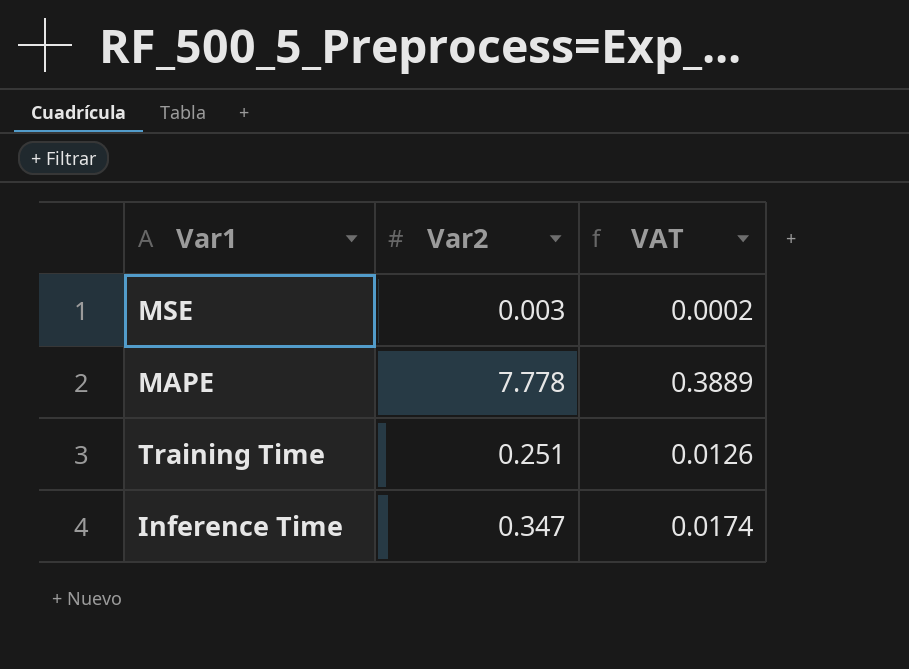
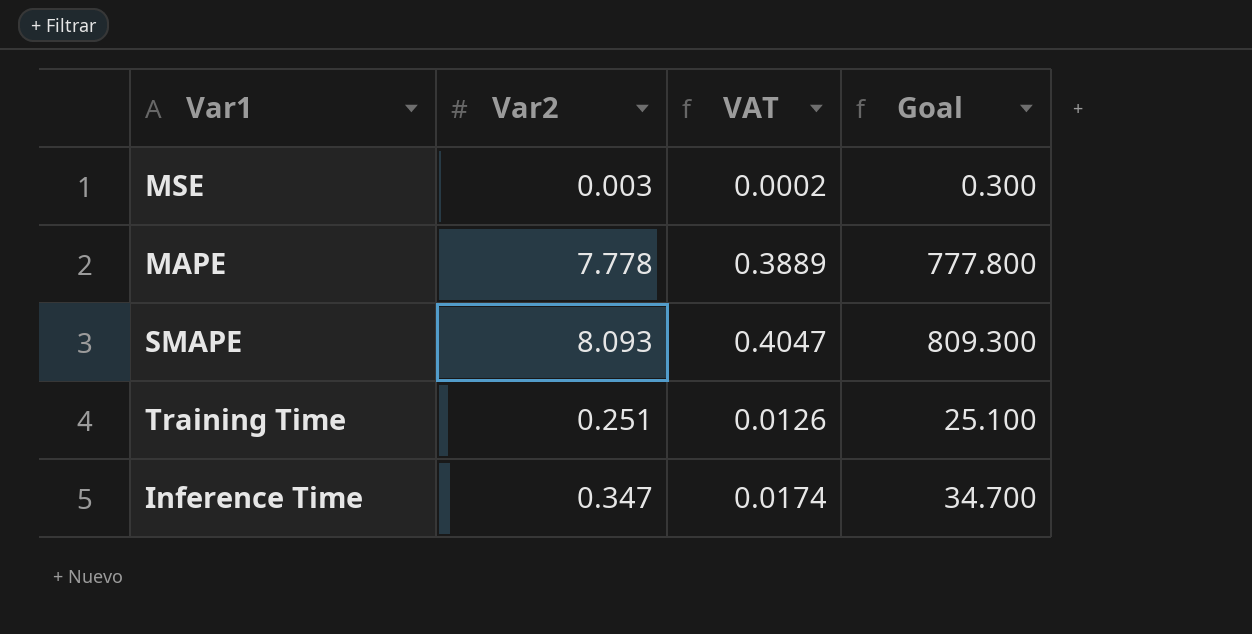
column Goal | formula: none -> [Var2] * 100
row SMAPE: none -> 8.093 | 0.4047 | 809.300

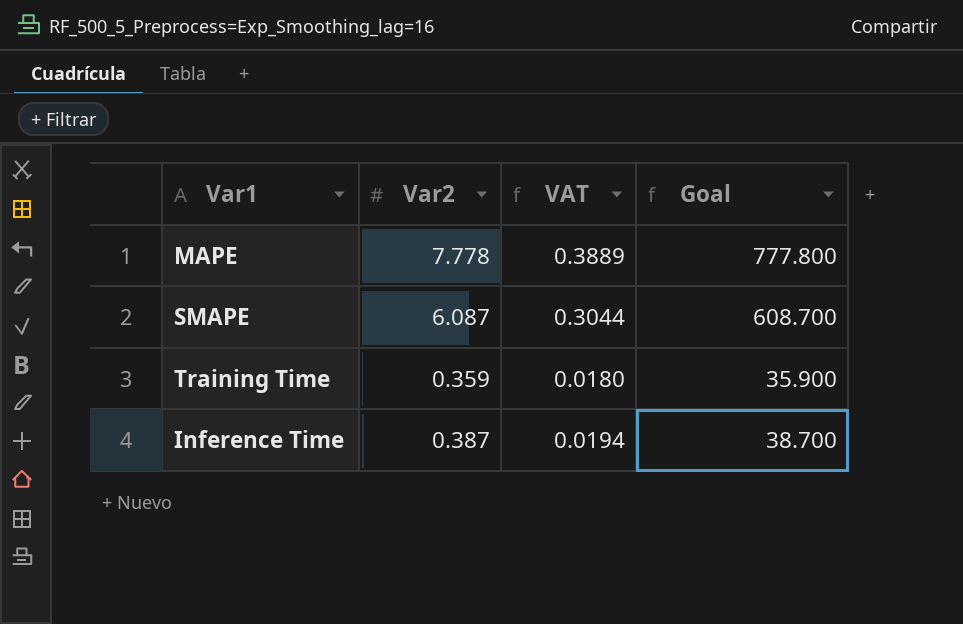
row MSE: 0.003 | 0.0002 | 0.300 -> none
SMAPE | Var2: 8.093 -> 6.087
SMAPE | VAT: 0.4047 -> 0.3044
SMAPE | Goal: 809.300 -> 608.700
Training Time | Var2: 0.251 -> 0.359
Training Time | VAT: 0.0126 -> 0.0180
Training Time | Goal: 25.100 -> 35.900
Inference Time | Var2: 0.347 -> 0.387
Inference Time | VAT: 0.0174 -> 0.0194
Inference Time | Goal: 34.700 -> 38.700

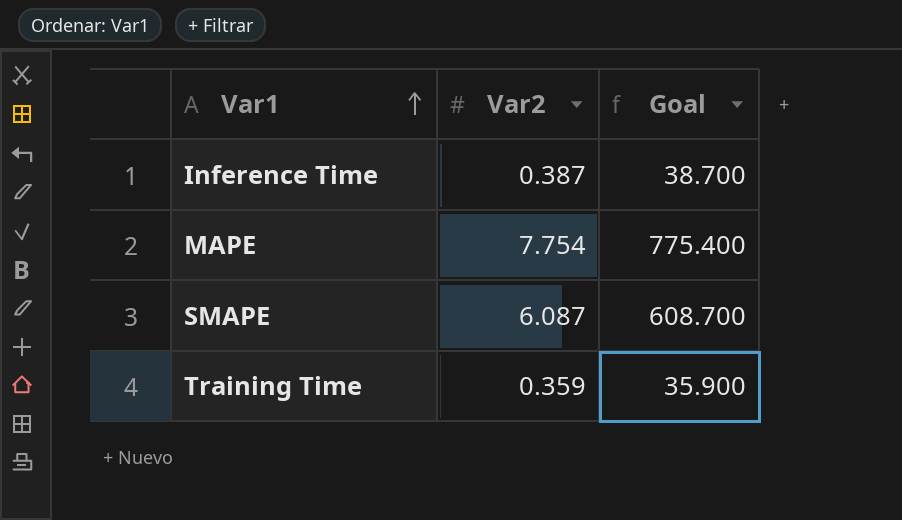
row order: none -> Var1 ascending
column VAT | formula: [Var2] * 0.05 -> none
MAPE | Var2: 7.778 -> 7.754
MAPE | Goal: 777.800 -> 775.400

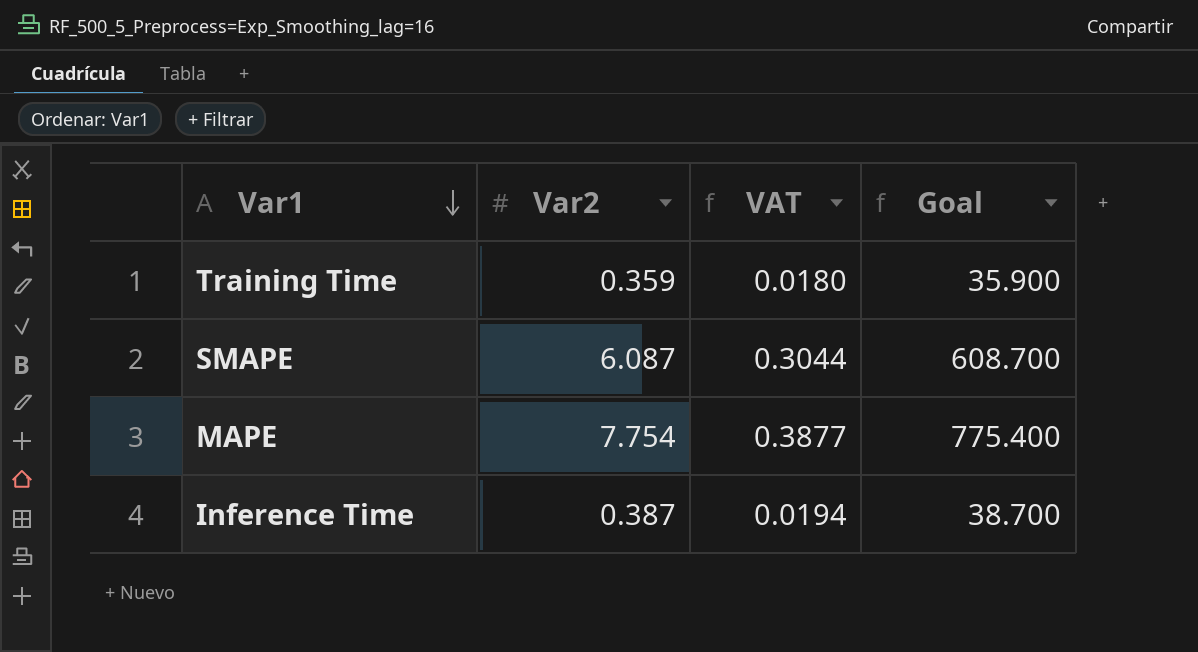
row order: Var1 ascending -> Var1 descending
column VAT | formula: none -> [Var2] * 0.05

